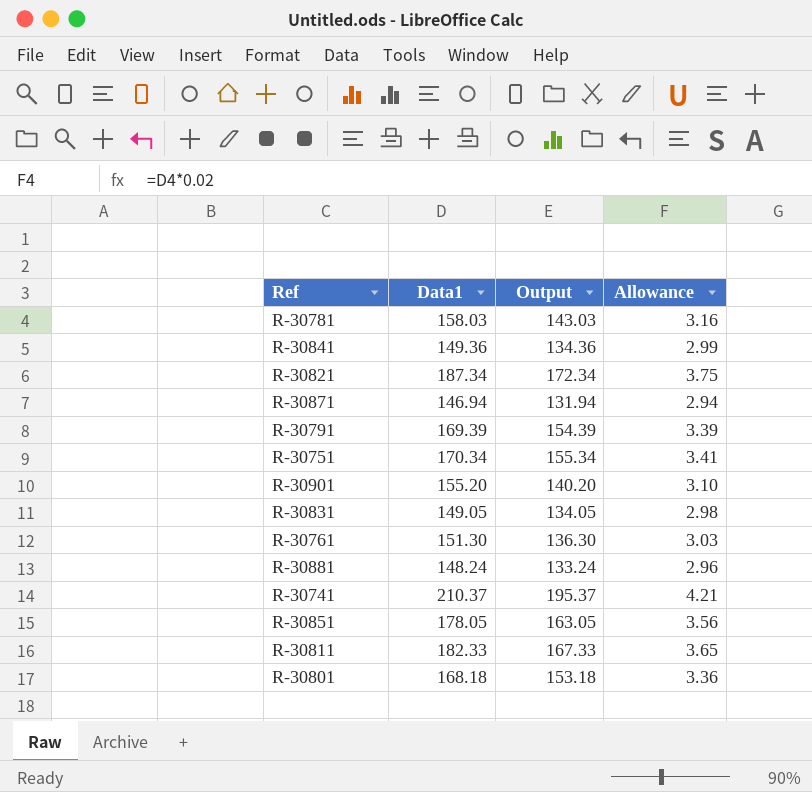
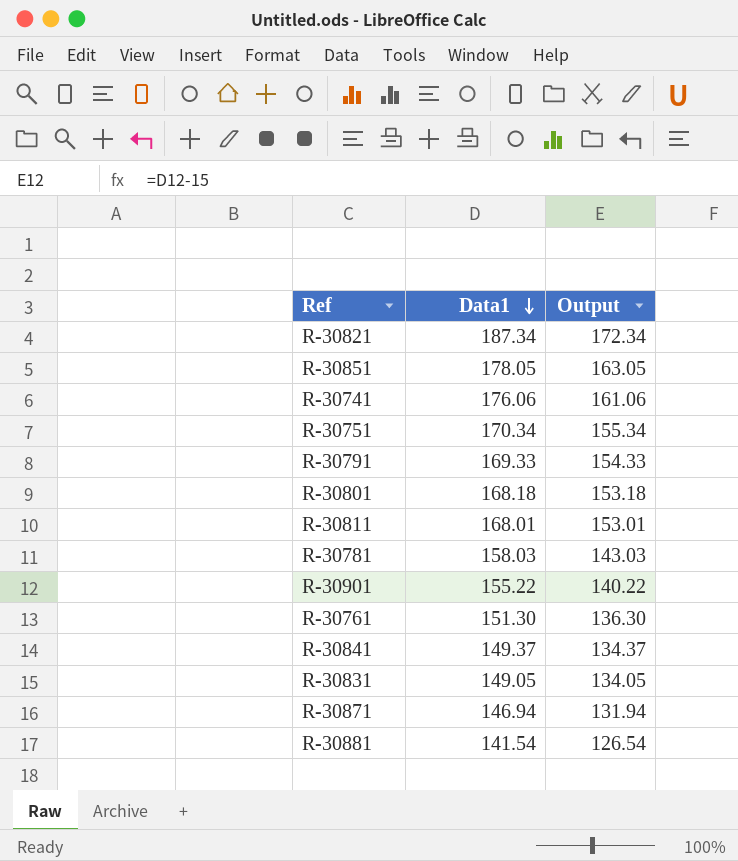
row order: none -> Data1 descending
column Allowance | formula: [Data1] * 0.02 -> none
R-30741 | Data1: 210.37 -> 176.06
R-30741 | Output: 195.37 -> 161.06
R-30791 | Data1: 169.39 -> 169.33
R-30791 | Output: 154.39 -> 154.33
R-30811 | Data1: 182.33 -> 168.01
R-30811 | Output: 167.33 -> 153.01
R-30901 | Data1: 155.20 -> 155.22
R-30901 | Output: 140.20 -> 140.22
R-30841 | Data1: 149.36 -> 149.37
R-30841 | Output: 134.36 -> 134.37
R-30881 | Data1: 148.24 -> 141.54
R-30881 | Output: 133.24 -> 126.54

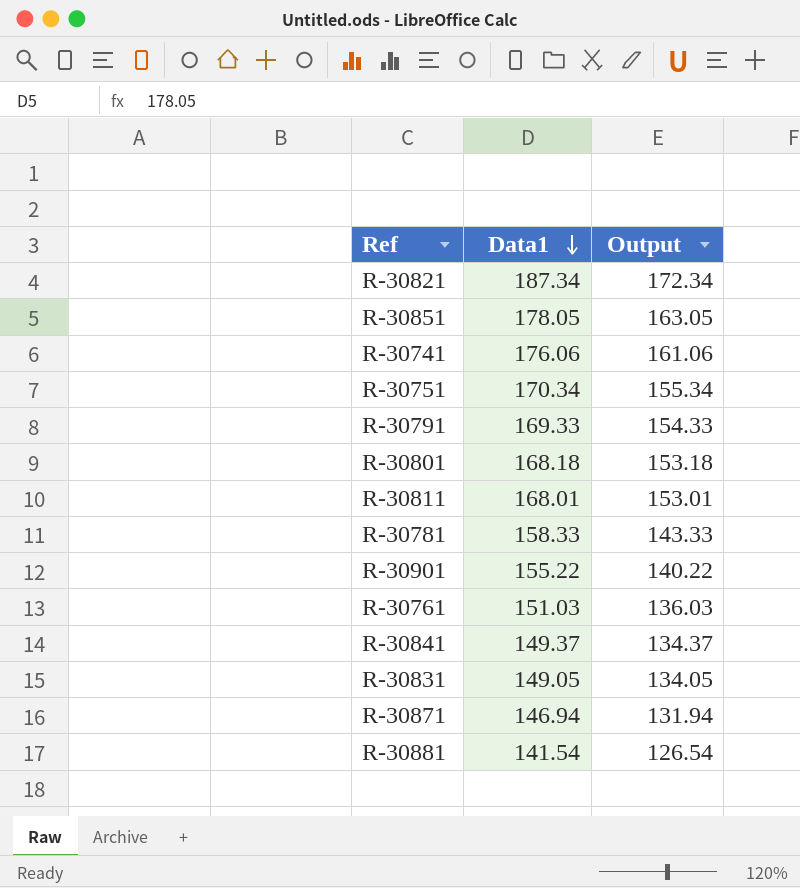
R-30781 | Data1: 158.03 -> 158.33
R-30781 | Output: 143.03 -> 143.33
R-30761 | Data1: 151.30 -> 151.03
R-30761 | Output: 136.30 -> 136.03

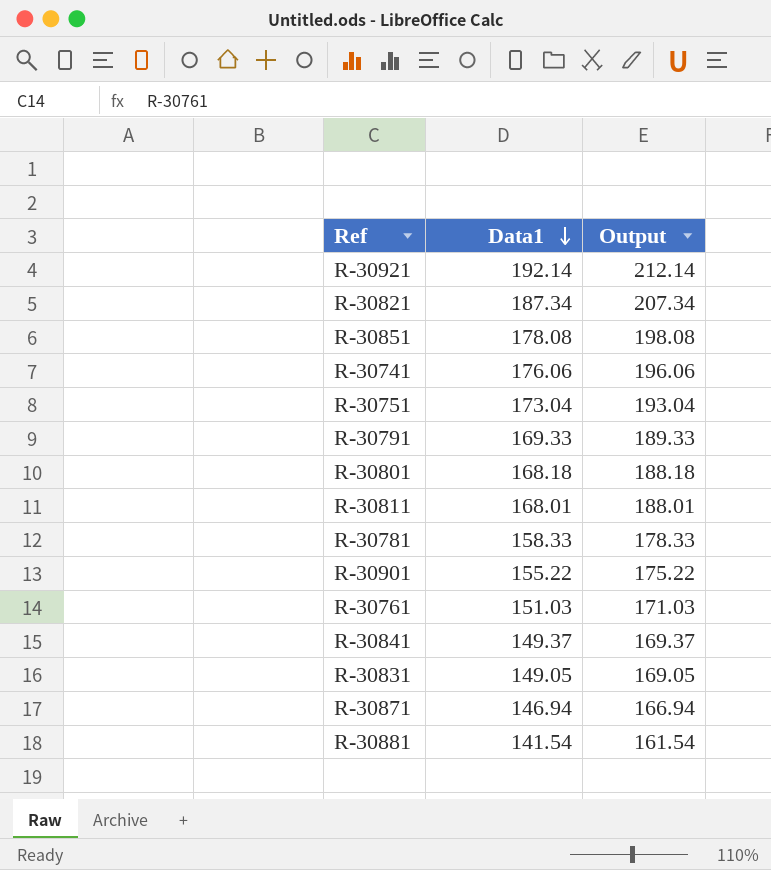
column Output | formula: [Data1] - 15 -> [Data1] + 20
row R-30921: none -> 192.14 | 212.14
R-30851 | Data1: 178.05 -> 178.08
R-30751 | Data1: 170.34 -> 173.04

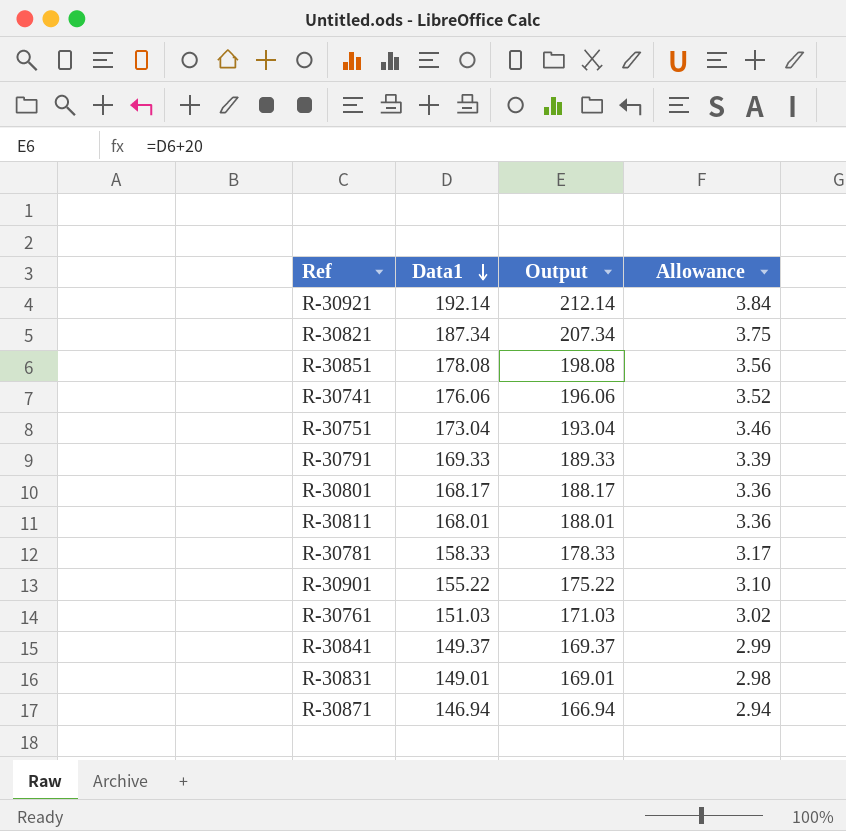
column Allowance | formula: none -> [Data1] * 0.02
row R-30881: 141.54 | 161.54 -> none
R-30801 | Data1: 168.18 -> 168.17
R-30801 | Output: 188.18 -> 188.17
R-30831 | Data1: 149.05 -> 149.01
R-30831 | Output: 169.05 -> 169.01

